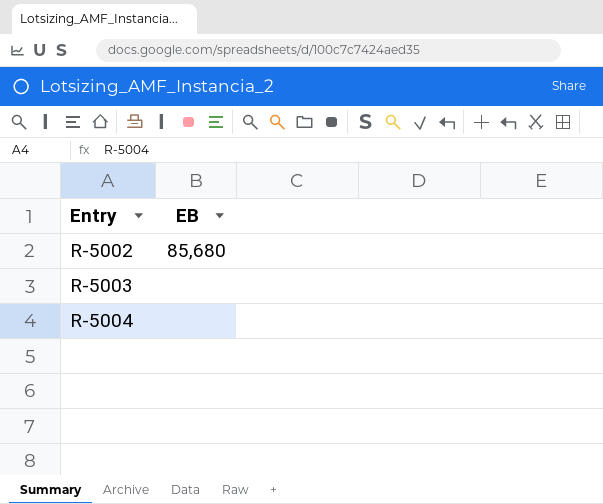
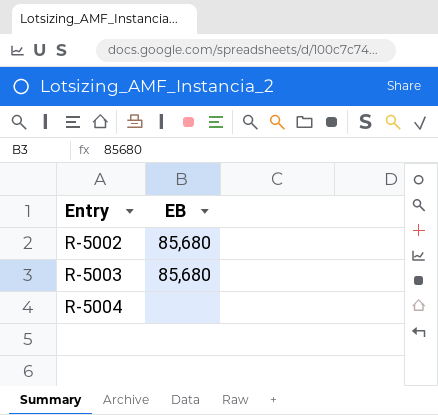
R-5003 | EB: none -> 85,680

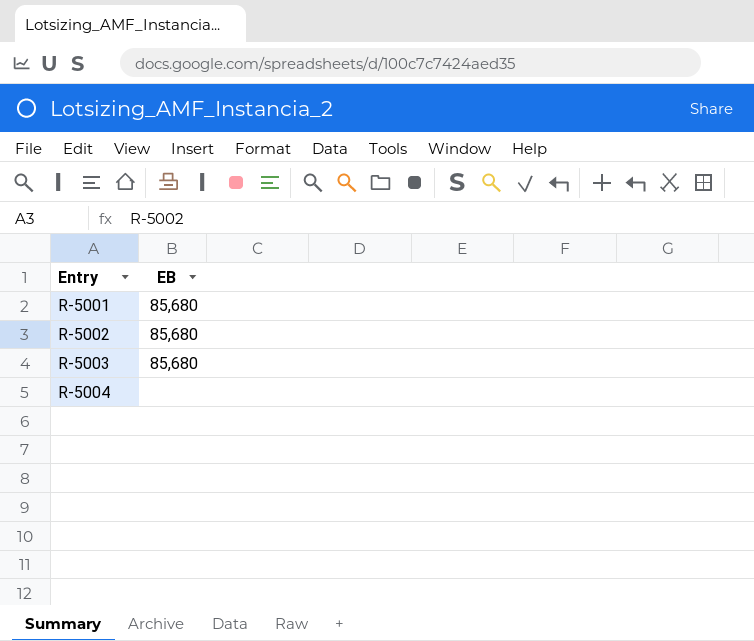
row R-5001: none -> 85,680

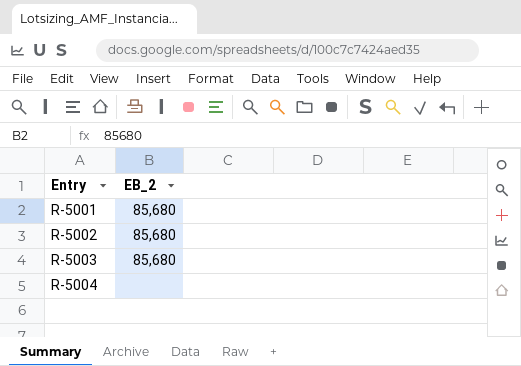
column name: EB -> EB_2

